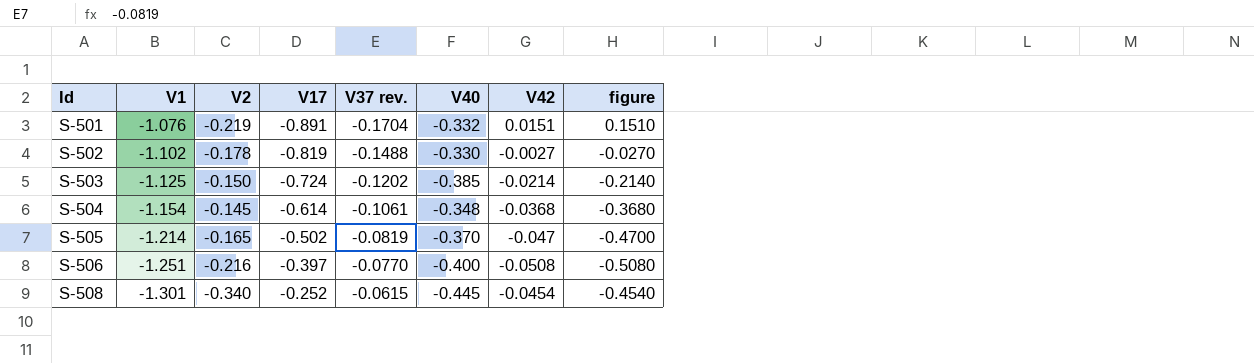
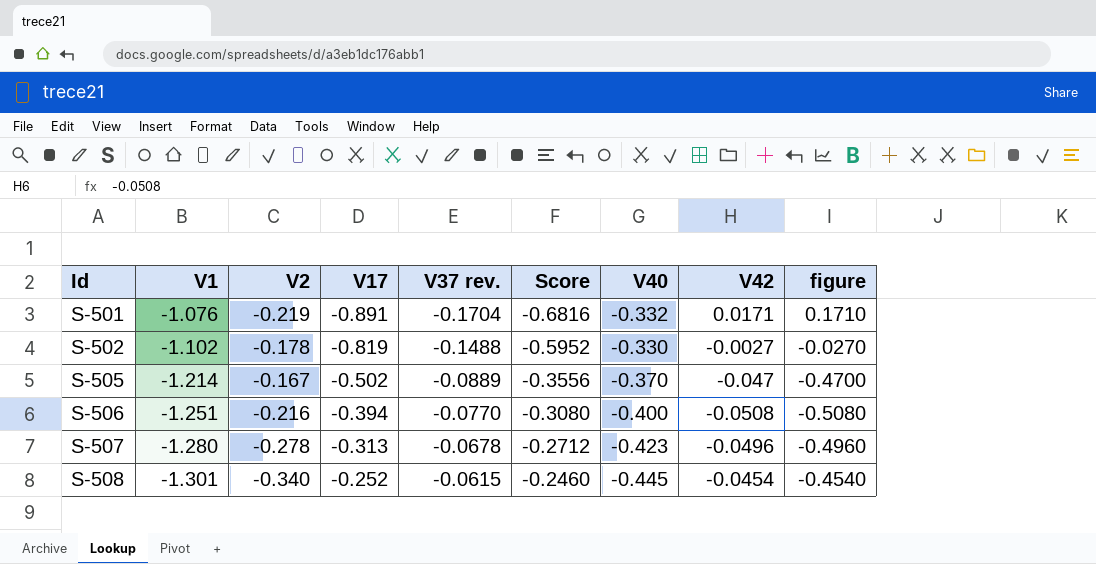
column Score | formula: none -> [V37 rev.] * 4
row S-503: -1.125 | -0.150 | -0.724 | -0.1202 | -0.385 | -0.0214 | -0.2140 -> none
row S-504: -1.154 | -0.145 | -0.614 | -0.1061 | -0.348 | -0.0368 | -0.3680 -> none
S-501 | V42: 0.0151 -> 0.0171
S-501 | figure: 0.1510 -> 0.1710
S-505 | V2: -0.165 -> -0.167
S-505 | V37 rev.: -0.0819 -> -0.0889
S-506 | V17: -0.397 -> -0.394
row S-507: none -> -1.280 | -0.278 | -0.313 | -0.0678 | -0.2712 | -0.423 | -0.0496 | -0.4960

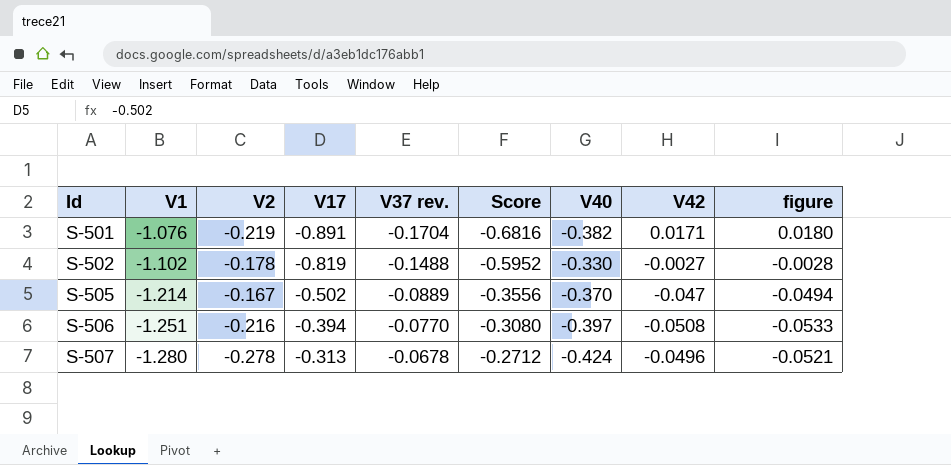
column figure | formula: [V42] * 10 -> [V42] * 1.05
row S-508: -1.301 | -0.340 | -0.252 | -0.0615 | -0.2460 | -0.445 | -0.0454 | -0.4540 -> none
S-501 | V40: -0.332 -> -0.382
S-506 | V40: -0.400 -> -0.397
S-507 | V40: -0.423 -> -0.424

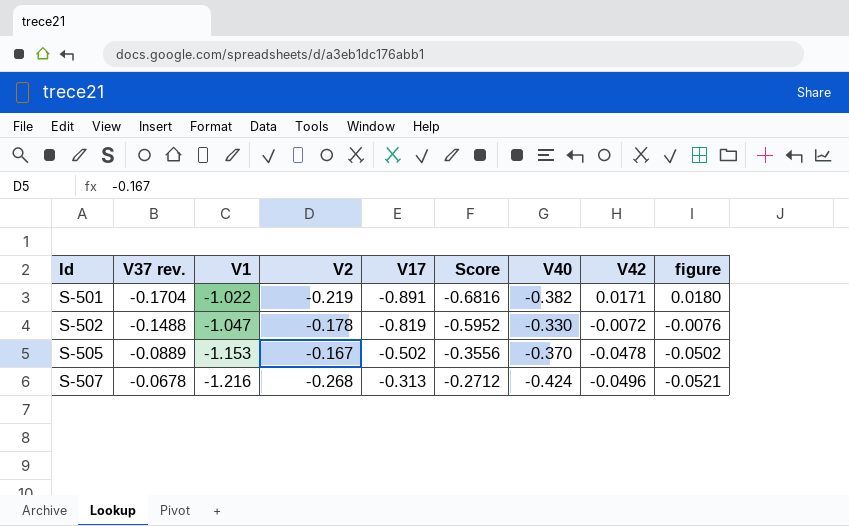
column V37 rev. | position: 5 -> 2
row S-506: -1.251 | -0.216 | -0.394 | -0.0770 | -0.3080 | -0.397 | -0.0508 | -0.0533 -> none
S-501 | V1: -1.076 -> -1.022
S-502 | V1: -1.102 -> -1.047
S-502 | V42: -0.0027 -> -0.0072
S-502 | figure: -0.0028 -> -0.0076
S-505 | V1: -1.214 -> -1.153
S-505 | V42: -0.047 -> -0.0478
S-505 | figure: -0.0494 -> -0.0502
S-507 | V1: -1.280 -> -1.216
S-507 | V2: -0.278 -> -0.268

